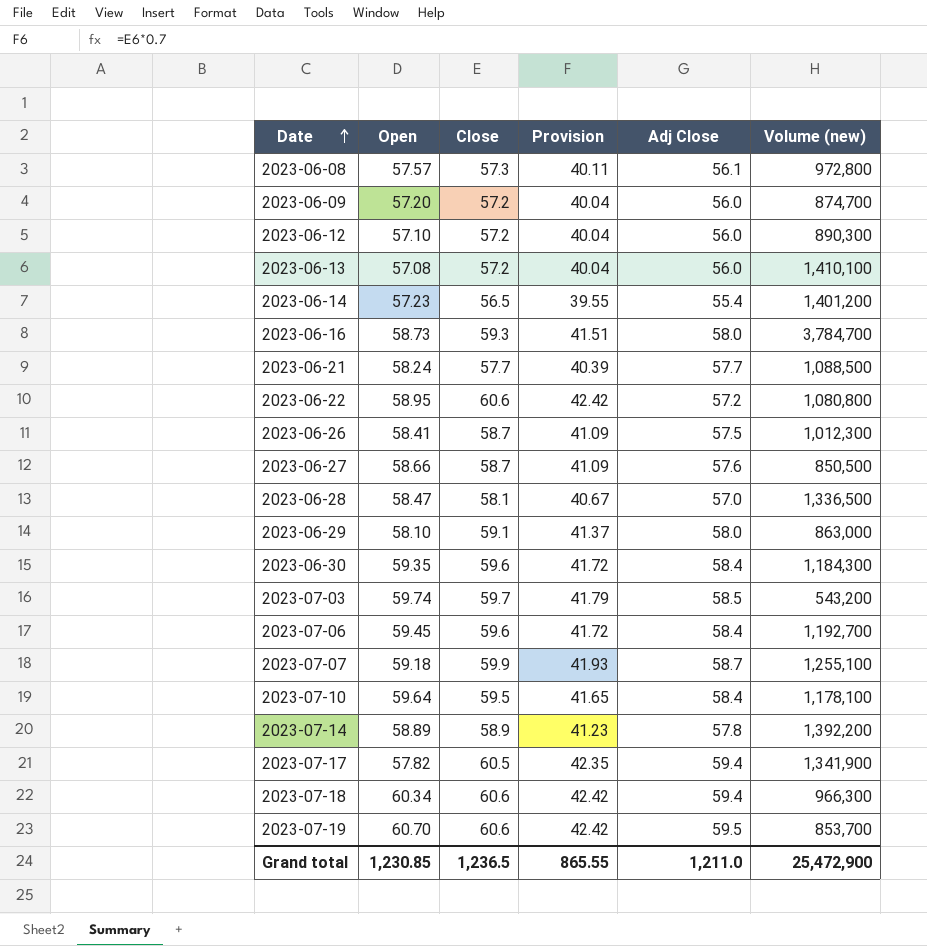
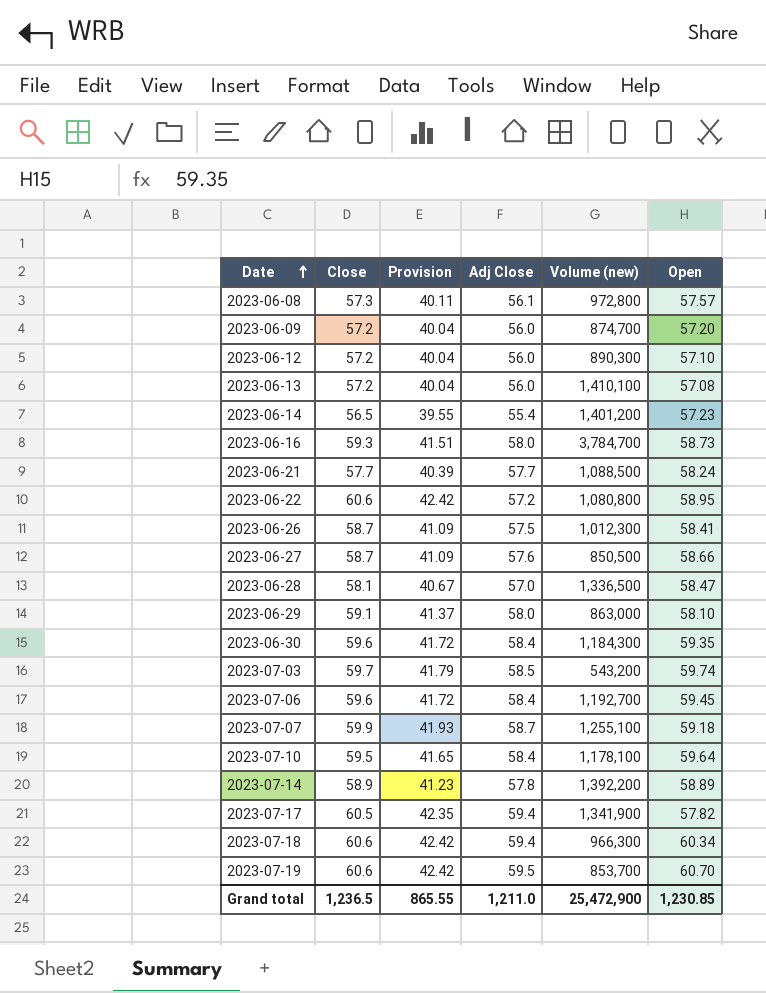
column Open | position: 2 -> 6

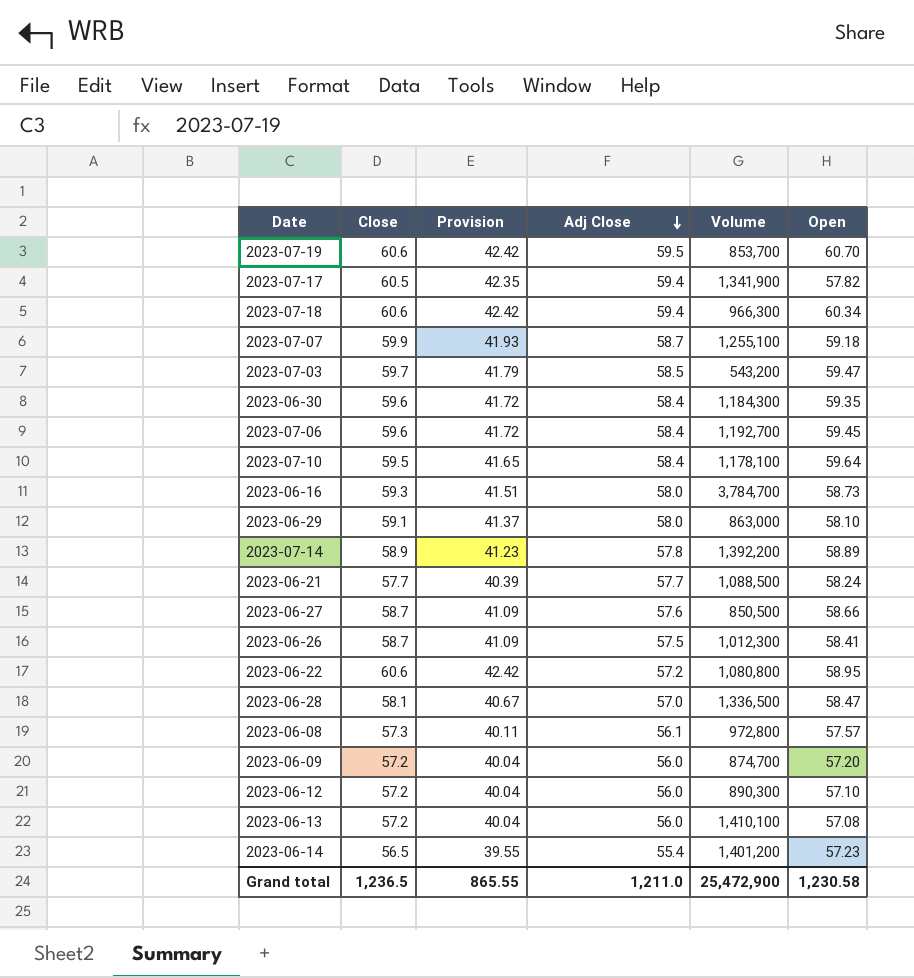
row order: Date ascending -> Adj Close descending
column name: Volume (new) -> Volume
2023-07-03 | Open: 59.74 -> 59.47
Grand total | Open: 1,230.85 -> 1,230.58

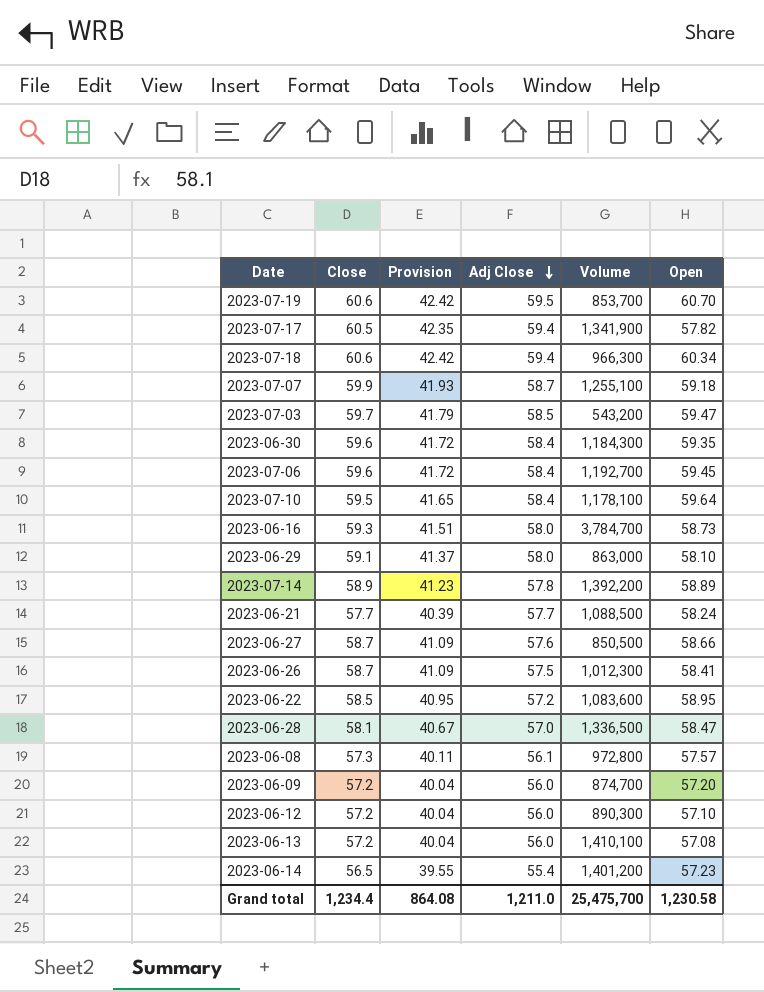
2023-06-22 | Close: 60.6 -> 58.5
2023-06-22 | Provision: 42.42 -> 40.95
2023-06-22 | Volume: 1,080,800 -> 1,083,600
Grand total | Close: 1,236.5 -> 1,234.4
Grand total | Provision: 865.55 -> 864.08
Grand total | Volume: 25,472,900 -> 25,475,700

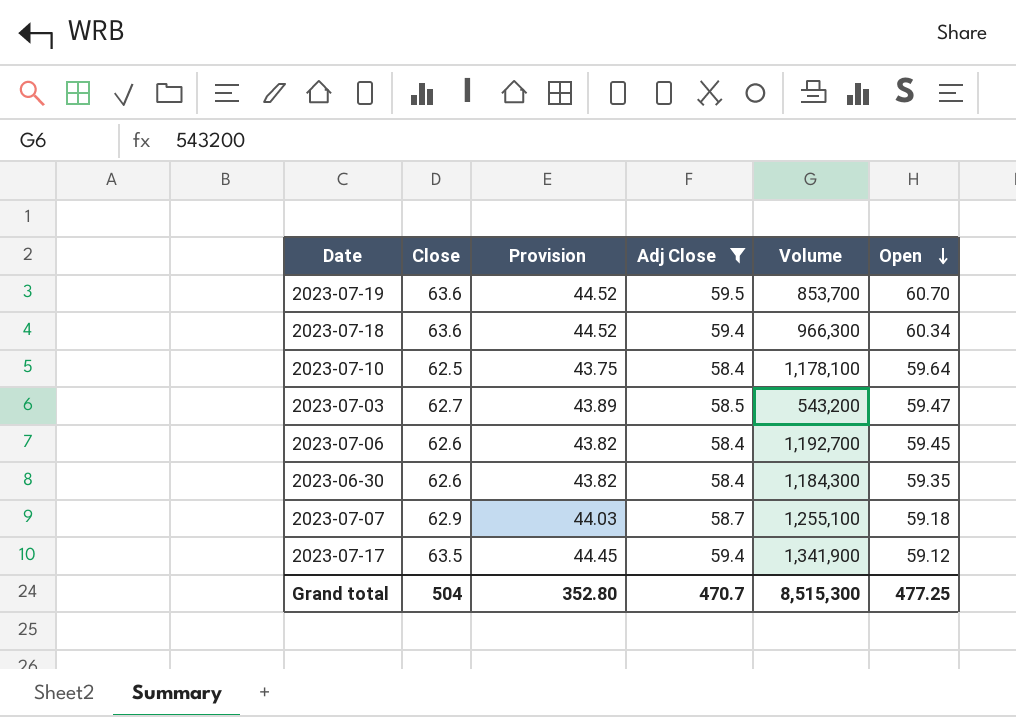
filter: none -> Adj Close >= 58.4
row order: Adj Close descending -> Open descending
2023-07-19 | Close: 60.6 -> 63.6
2023-07-19 | Provision: 42.42 -> 44.52
2023-07-18 | Close: 60.6 -> 63.6
2023-07-18 | Provision: 42.42 -> 44.52
2023-07-10 | Close: 59.5 -> 62.5
2023-07-10 | Provision: 41.65 -> 43.75
2023-07-03 | Close: 59.7 -> 62.7
2023-07-03 | Provision: 41.79 -> 43.89
2023-07-06 | Close: 59.6 -> 62.6
2023-07-06 | Provision: 41.72 -> 43.82
2023-06-30 | Close: 59.6 -> 62.6
2023-06-30 | Provision: 41.72 -> 43.82
2023-07-07 | Close: 59.9 -> 62.9
2023-07-07 | Provision: 41.93 -> 44.03
2023-07-17 | Close: 60.5 -> 63.5
2023-07-17 | Provision: 42.35 -> 44.45
2023-07-17 | Open: 57.82 -> 59.12
Grand total | Close: 1,234.4 -> 504
Grand total | Provision: 864.08 -> 352.80
Grand total | Adj Close: 1,211.0 -> 470.7
Grand total | Volume: 25,475,700 -> 8,515,300
Grand total | Open: 1,230.58 -> 477.25

